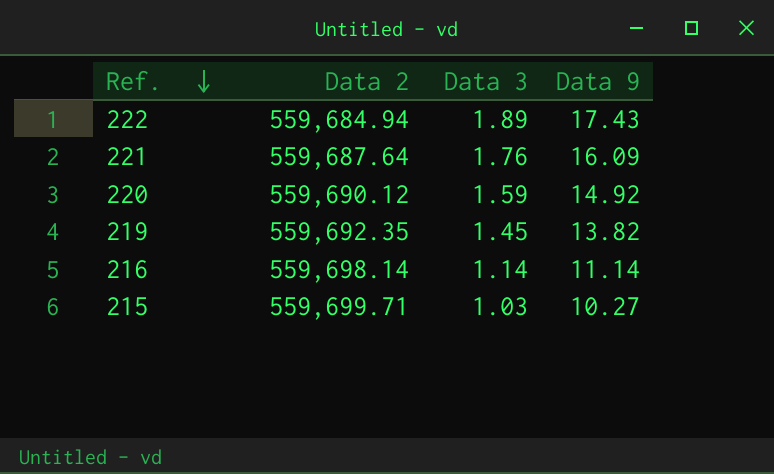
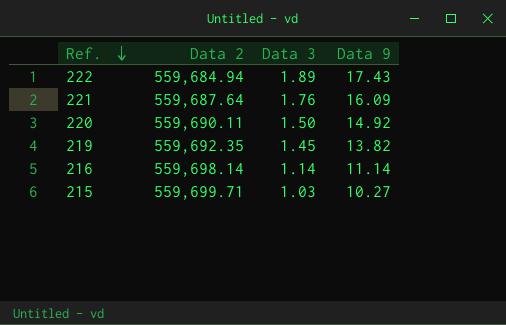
220 | Data 2: 559,690.12 -> 559,690.11
220 | Data 3: 1.59 -> 1.50

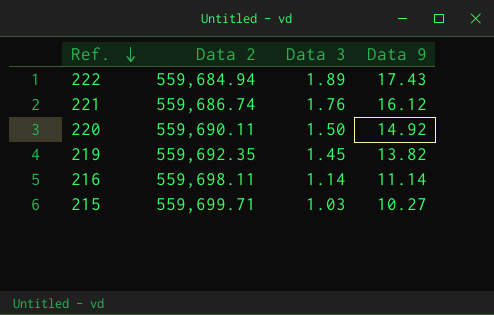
221 | Data 2: 559,687.64 -> 559,686.74
221 | Data 9: 16.09 -> 16.12
216 | Data 2: 559,698.14 -> 559,698.11

